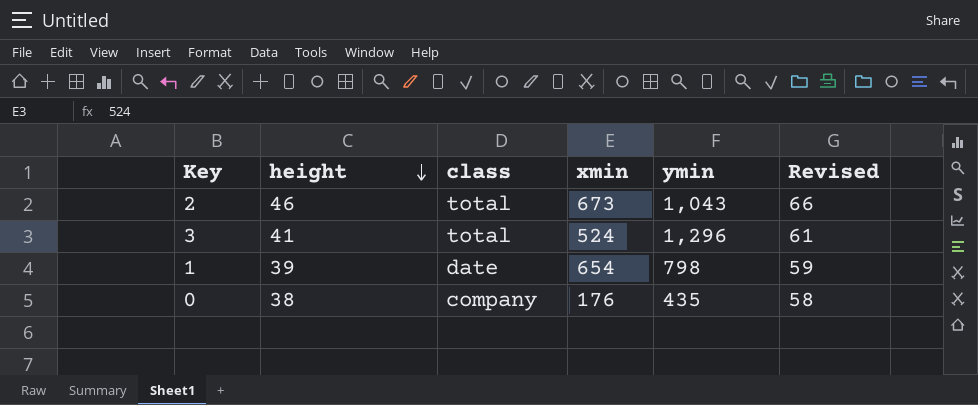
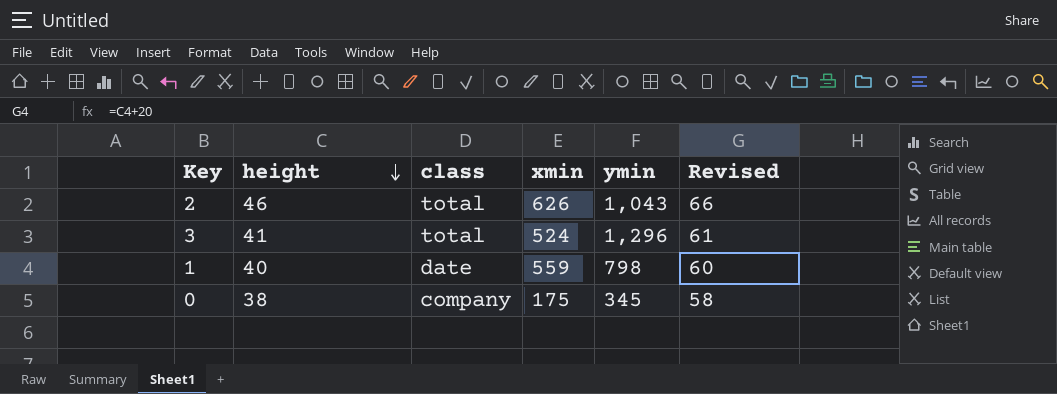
2 | xmin: 673 -> 626
1 | height: 39 -> 40
1 | xmin: 654 -> 559
1 | Revised: 59 -> 60
0 | xmin: 176 -> 175
0 | ymin: 435 -> 345

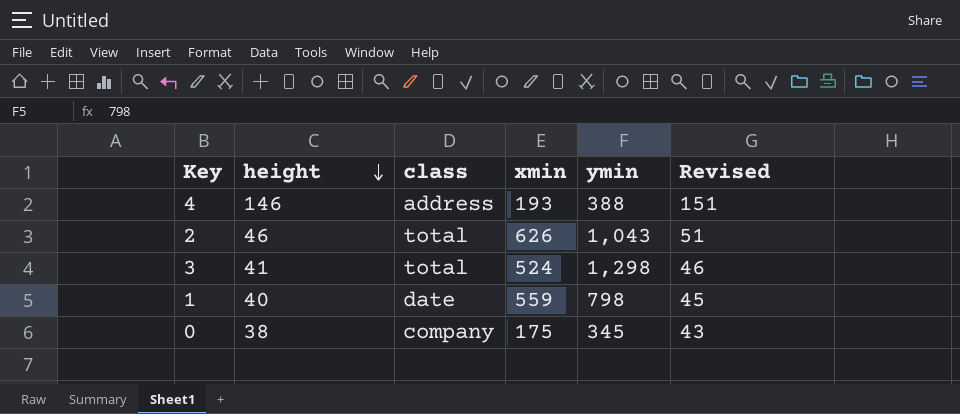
column Revised | formula: [height] + 20 -> [height] + 5
row 4: none -> 146 | address | 193 | 388 | 151
3 | ymin: 1,296 -> 1,298

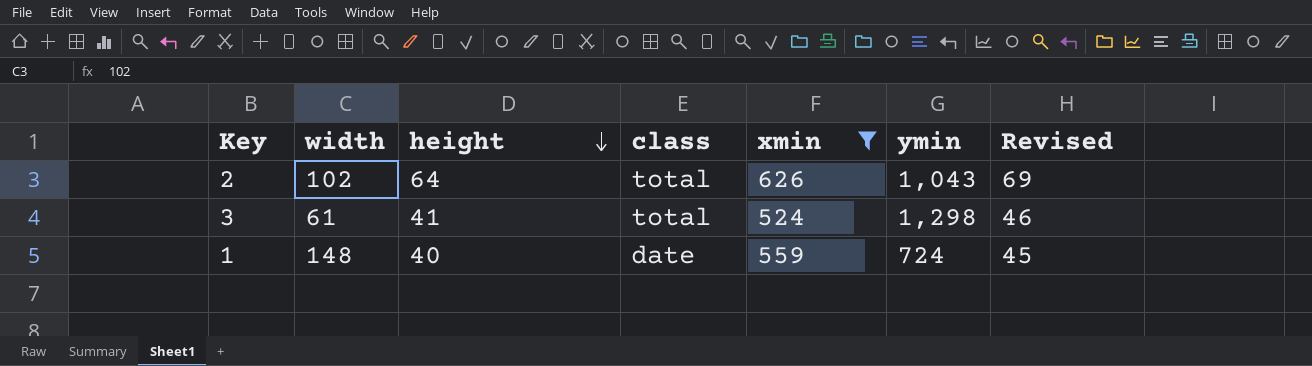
filter: none -> xmin >= 524
column width | position: none -> 2
2 | height: 46 -> 64
2 | Revised: 51 -> 69
1 | ymin: 798 -> 724

